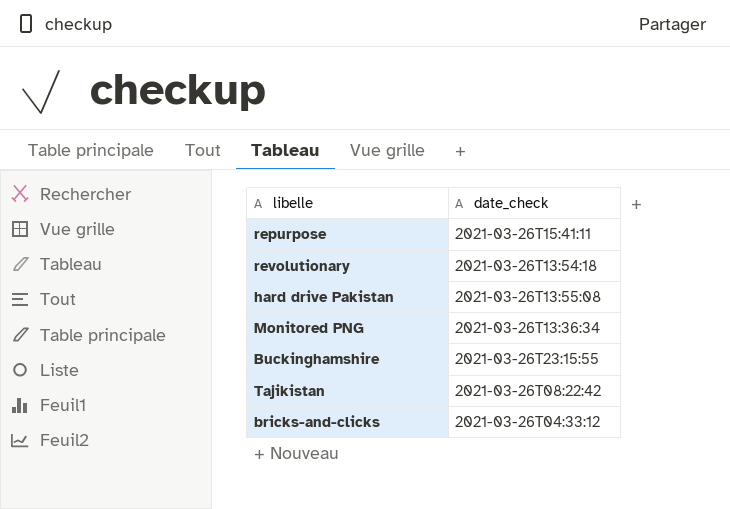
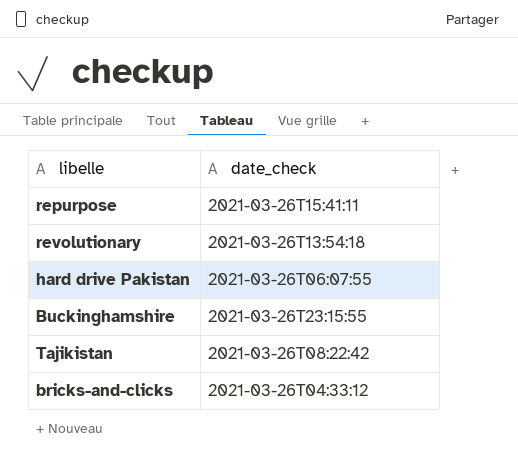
row Monitored PNG: 2021-03-26T13:36:34 -> none
hard drive Pakistan | date_check: 2021-03-26T13:55:08 -> 2021-03-26T06:07:55

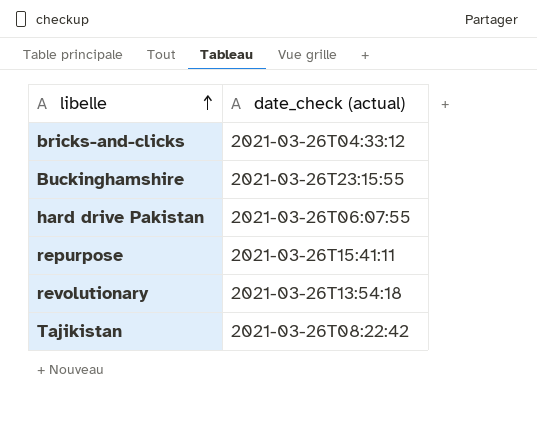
row order: none -> libelle ascending
column name: date_check -> date_check (actual)

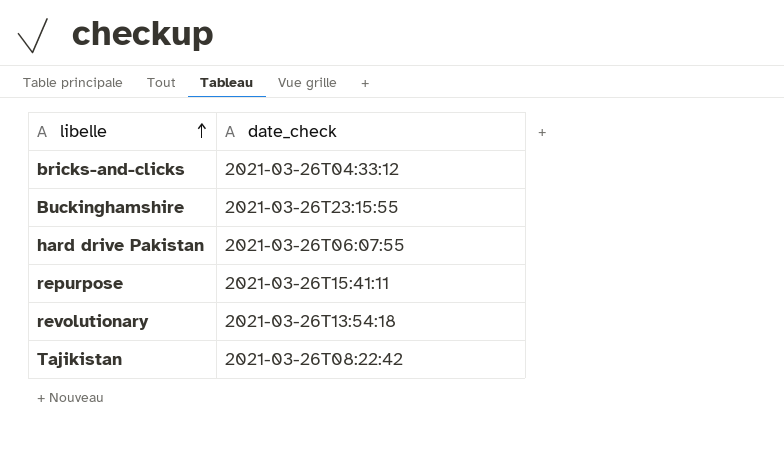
column name: date_check (actual) -> date_check

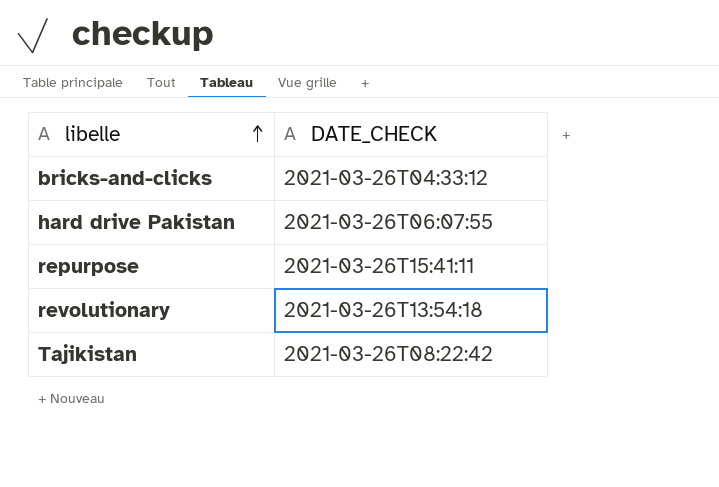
column name: date_check -> DATE_CHECK
row Buckinghamshire: 2021-03-26T23:15:55 -> none

